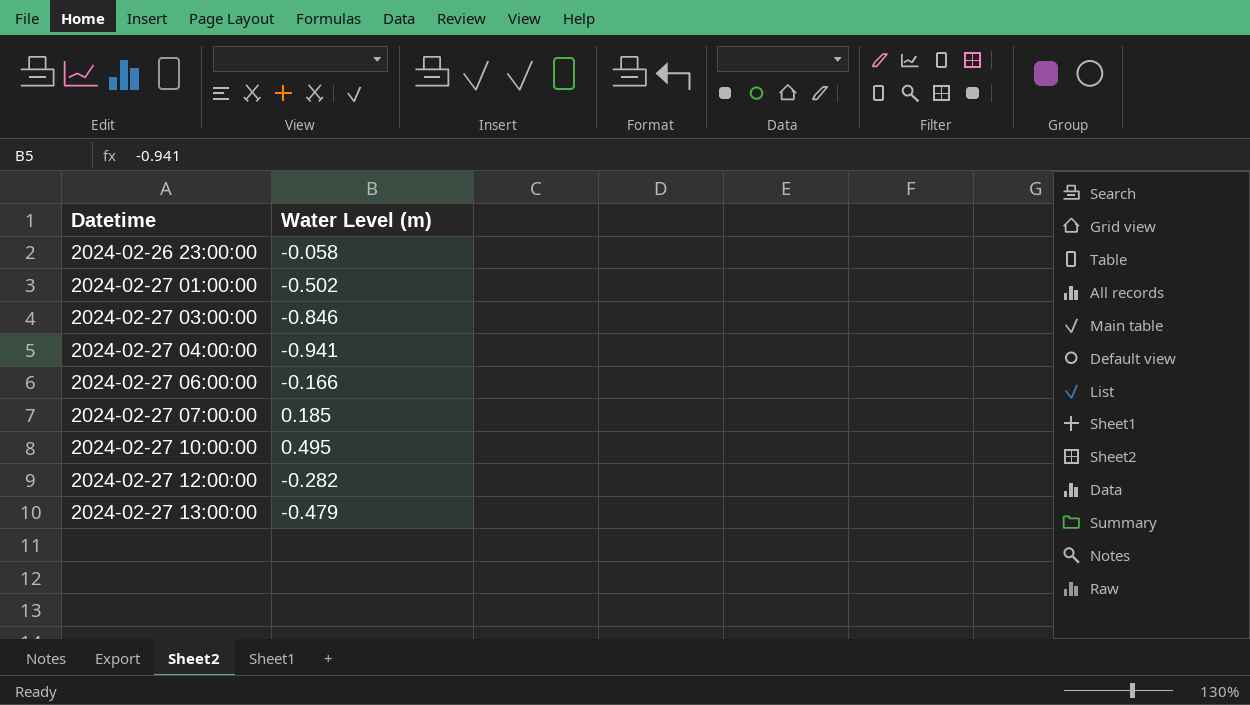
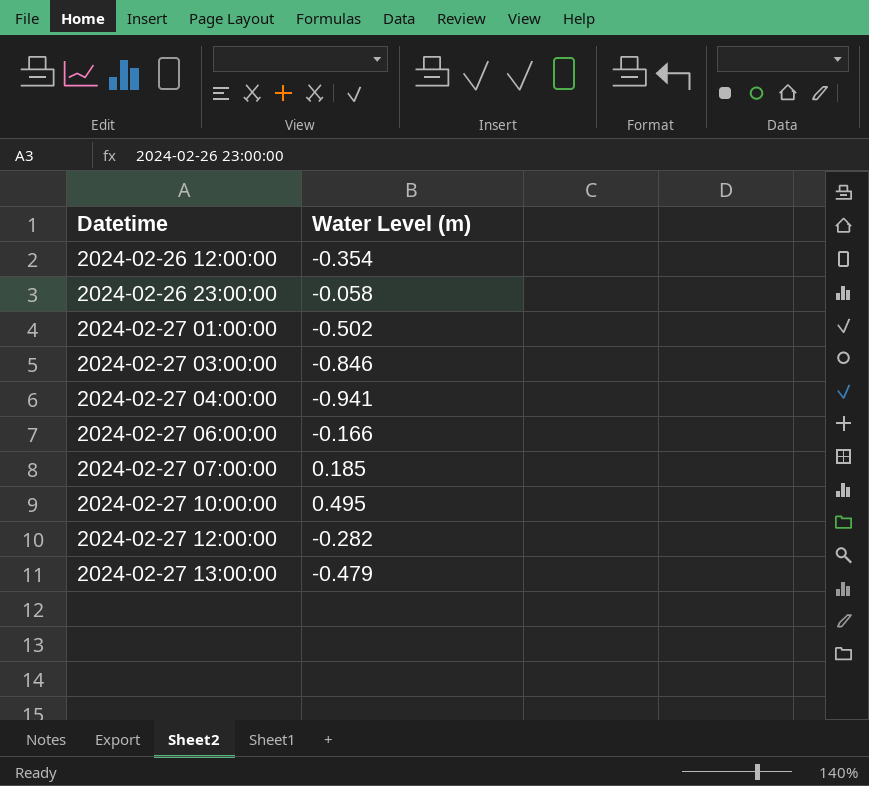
row 2024-02-26 12:00:00: none -> -0.354

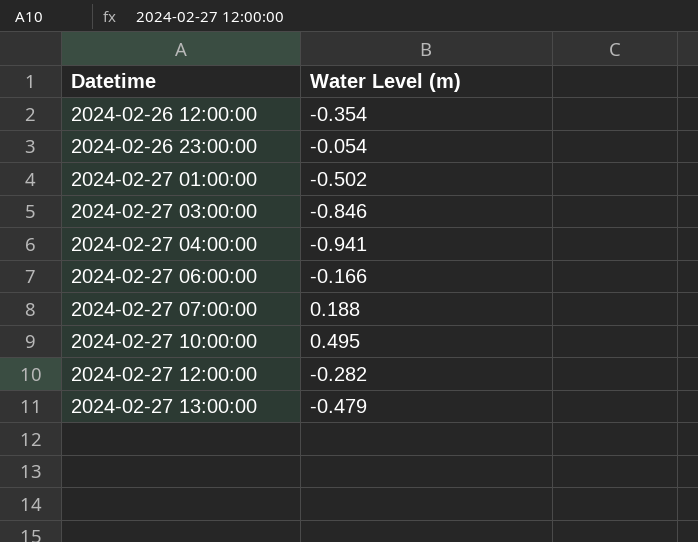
2024-02-26 23:00:00 | Water Level (m): -0.058 -> -0.054
2024-02-27 07:00:00 | Water Level (m): 0.185 -> 0.188

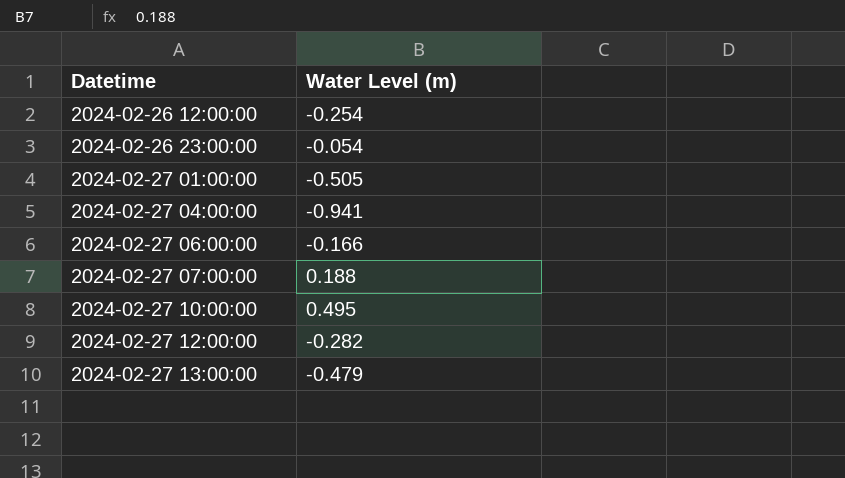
row 2024-02-27 03:00:00: -0.846 -> none
2024-02-26 12:00:00 | Water Level (m): -0.354 -> -0.254
2024-02-27 01:00:00 | Water Level (m): -0.502 -> -0.505

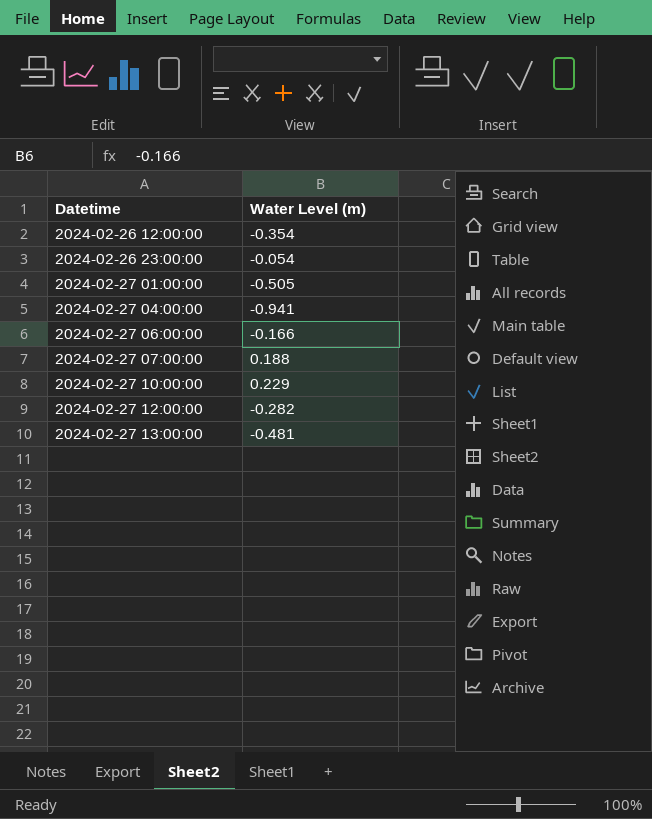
2024-02-26 12:00:00 | Water Level (m): -0.254 -> -0.354
2024-02-27 10:00:00 | Water Level (m): 0.495 -> 0.229
2024-02-27 13:00:00 | Water Level (m): -0.479 -> -0.481

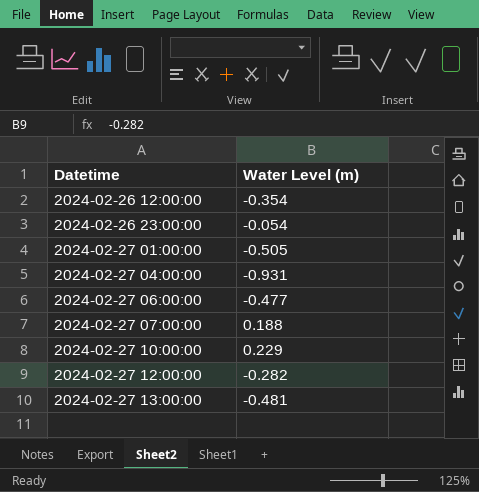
2024-02-27 04:00:00 | Water Level (m): -0.941 -> -0.931
2024-02-27 06:00:00 | Water Level (m): -0.166 -> -0.477

